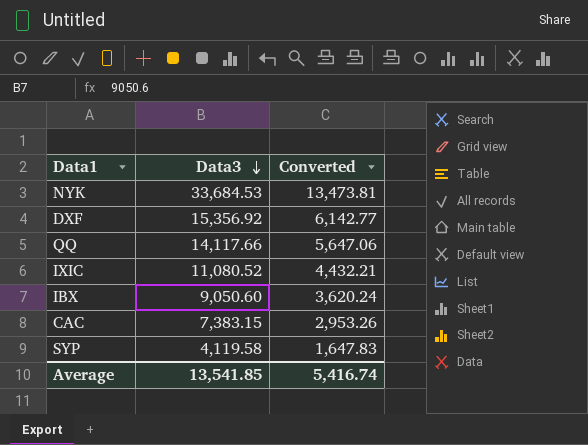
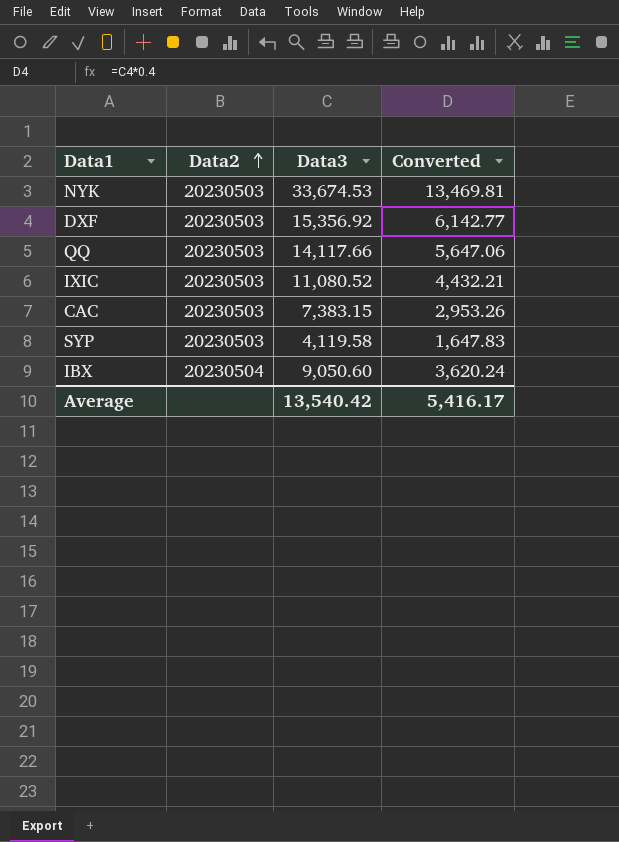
row order: Data3 descending -> Data2 ascending
column Data2 | position: none -> 2
NYK | Data3: 33,684.53 -> 33,674.53
NYK | Converted: 13,473.81 -> 13,469.81
Average | Data3: 13,541.85 -> 13,540.42
Average | Converted: 5,416.74 -> 5,416.17

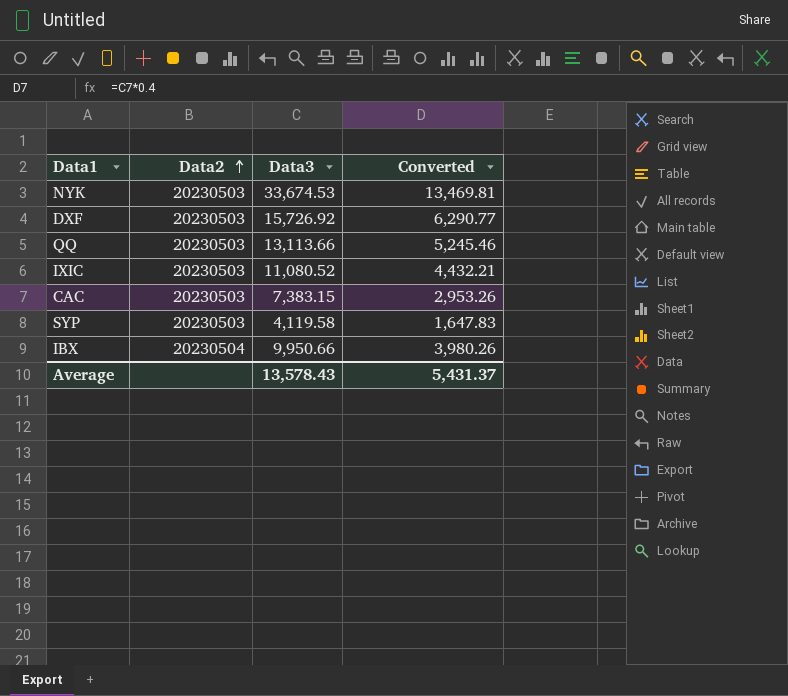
DXF | Data3: 15,356.92 -> 15,726.92
DXF | Converted: 6,142.77 -> 6,290.77
QQ | Data3: 14,117.66 -> 13,113.66
QQ | Converted: 5,647.06 -> 5,245.46
IBX | Data3: 9,050.60 -> 9,950.66
IBX | Converted: 3,620.24 -> 3,980.26
Average | Data3: 13,540.42 -> 13,578.43
Average | Converted: 5,416.17 -> 5,431.37

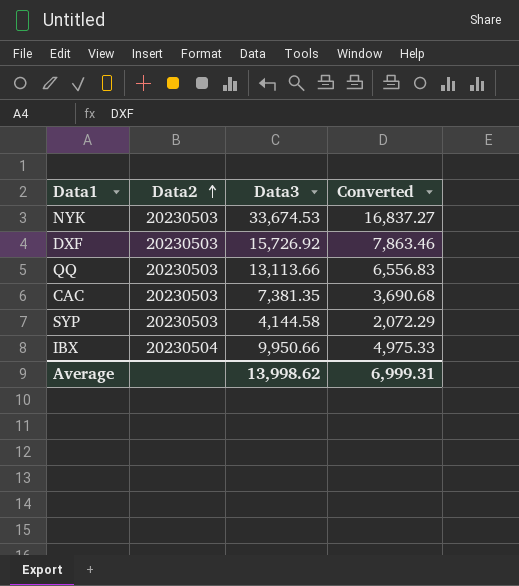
column Converted | formula: [Data3] * 0.4 -> [Data3] * 0.5
row IXIC: 20230503 | 11,080.52 | 4,432.21 -> none
CAC | Data3: 7,383.15 -> 7,381.35
SYP | Data3: 4,119.58 -> 4,144.58
Average | Data3: 13,578.43 -> 13,998.62
Average | Converted: 5,431.37 -> 6,999.31

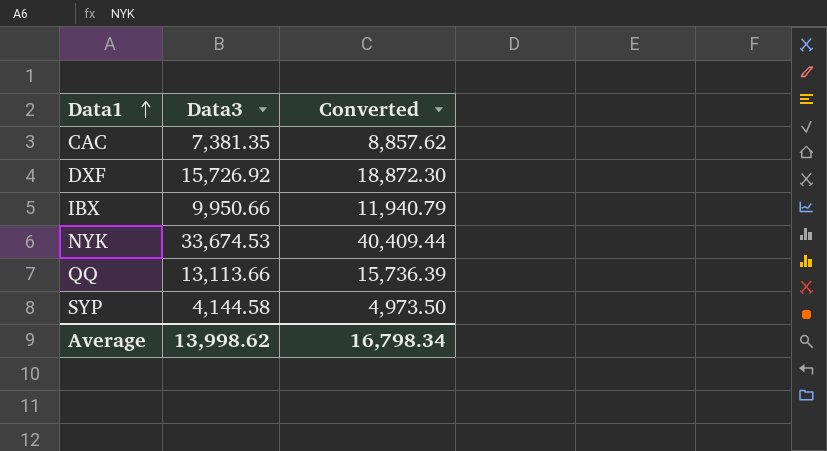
row order: Data2 ascending -> Data1 ascending
column Data2 | position: 2 -> none
column Converted | formula: [Data3] * 0.5 -> [Data3] * 1.2
Average | Converted: 6,999.31 -> 16,798.34

